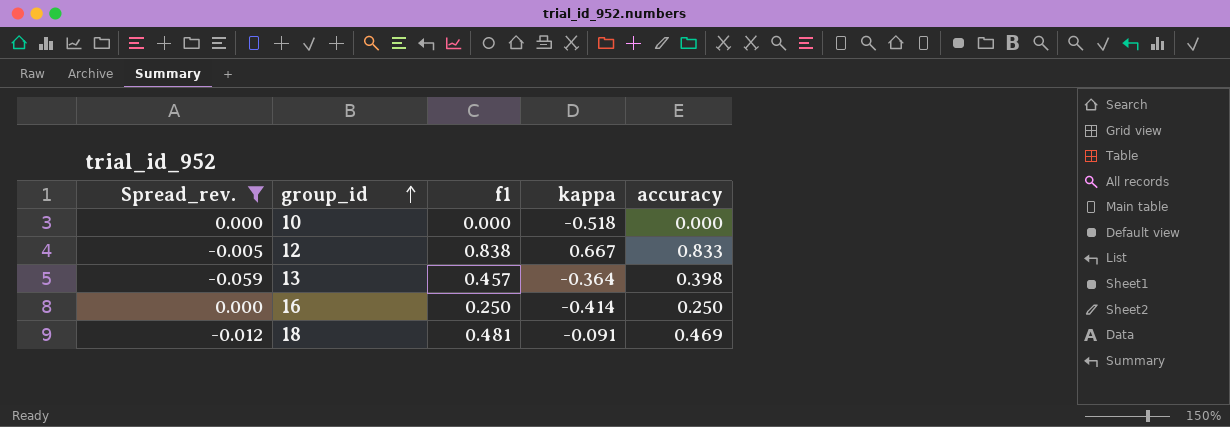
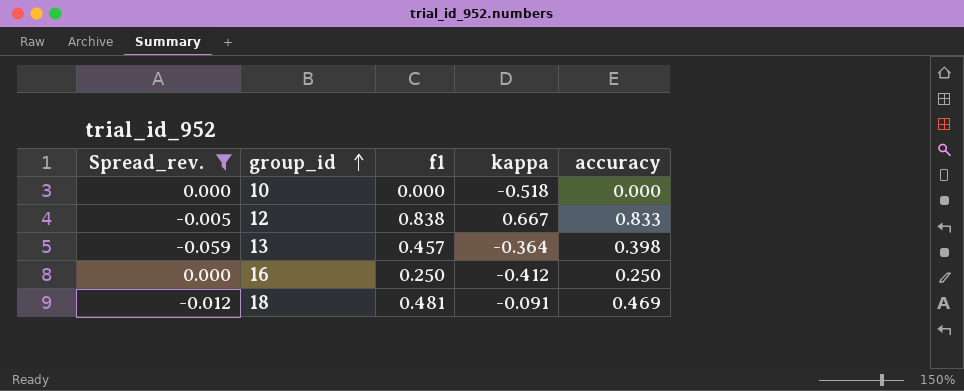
16 | kappa: -0.414 -> -0.412

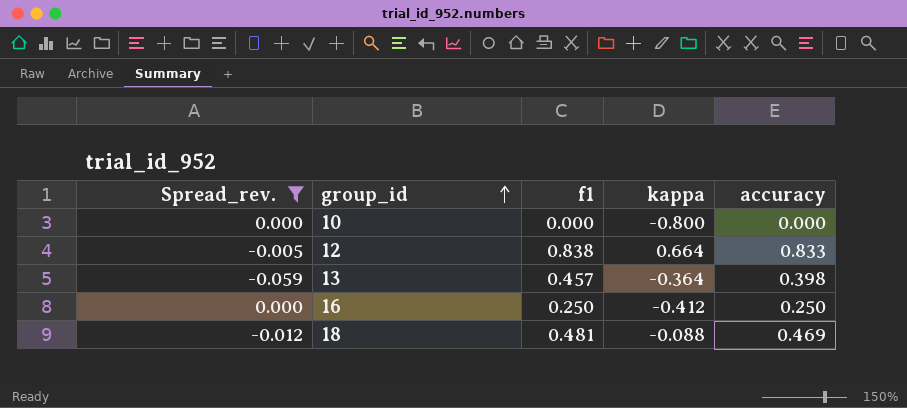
10 | kappa: -0.518 -> -0.800
12 | kappa: 0.667 -> 0.664
18 | kappa: -0.091 -> -0.088

